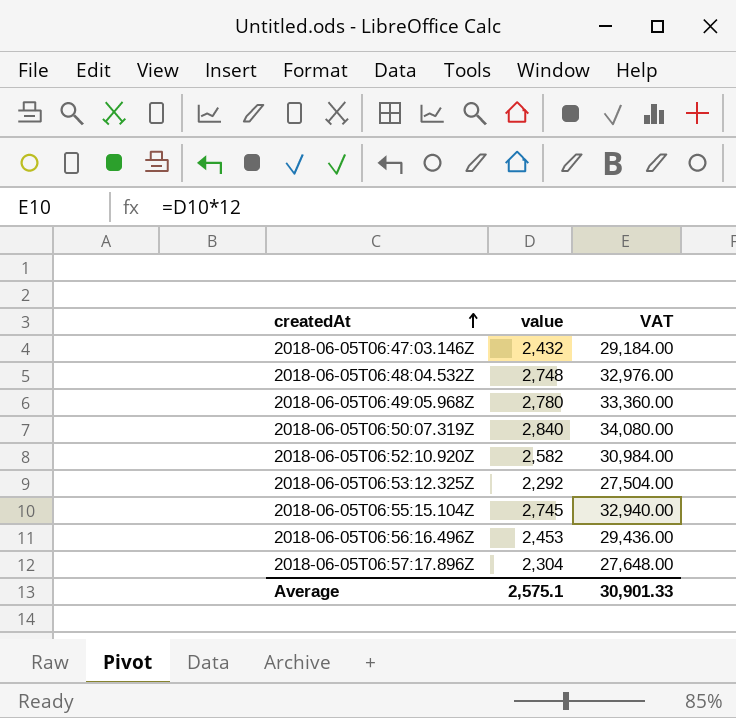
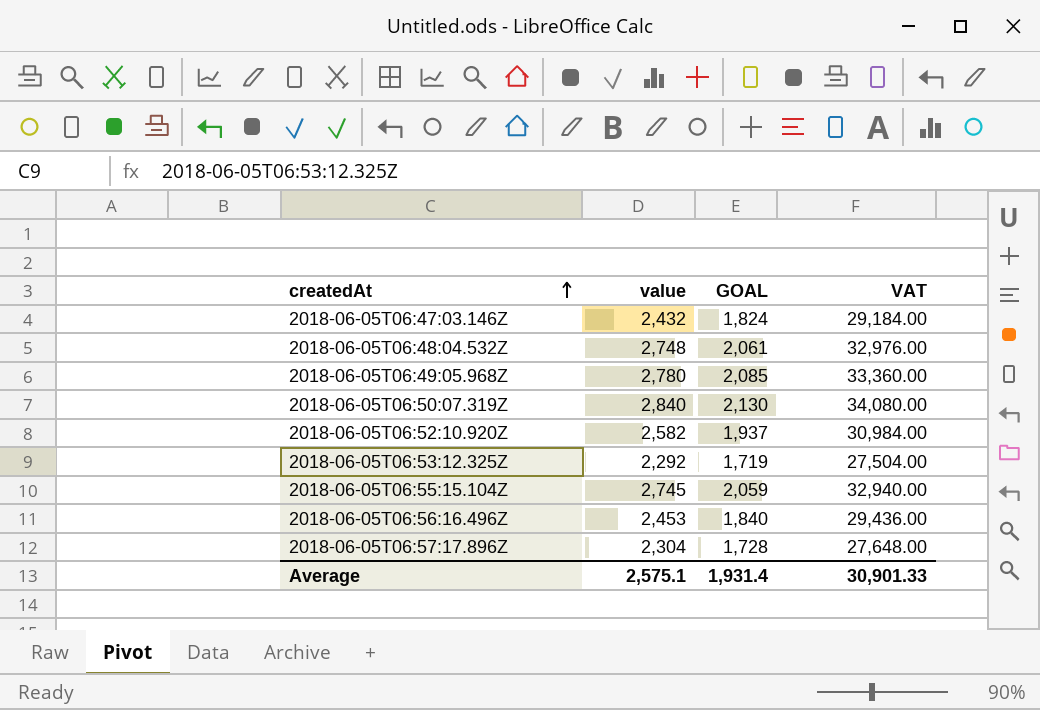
column GOAL | formula: none -> [value] * 0.75

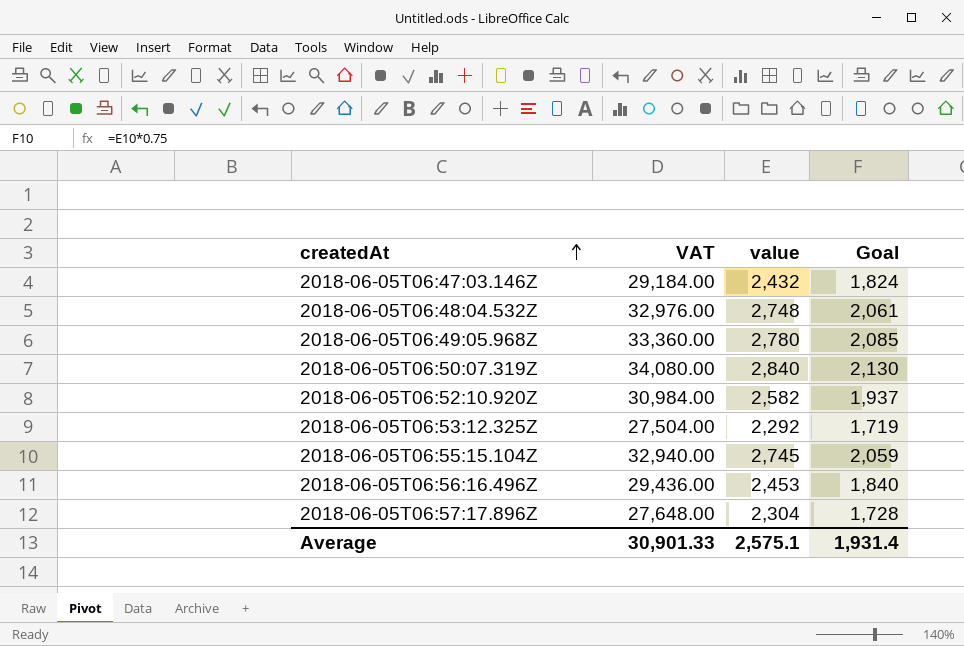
column VAT | position: 4 -> 2
column name: GOAL -> Goal

